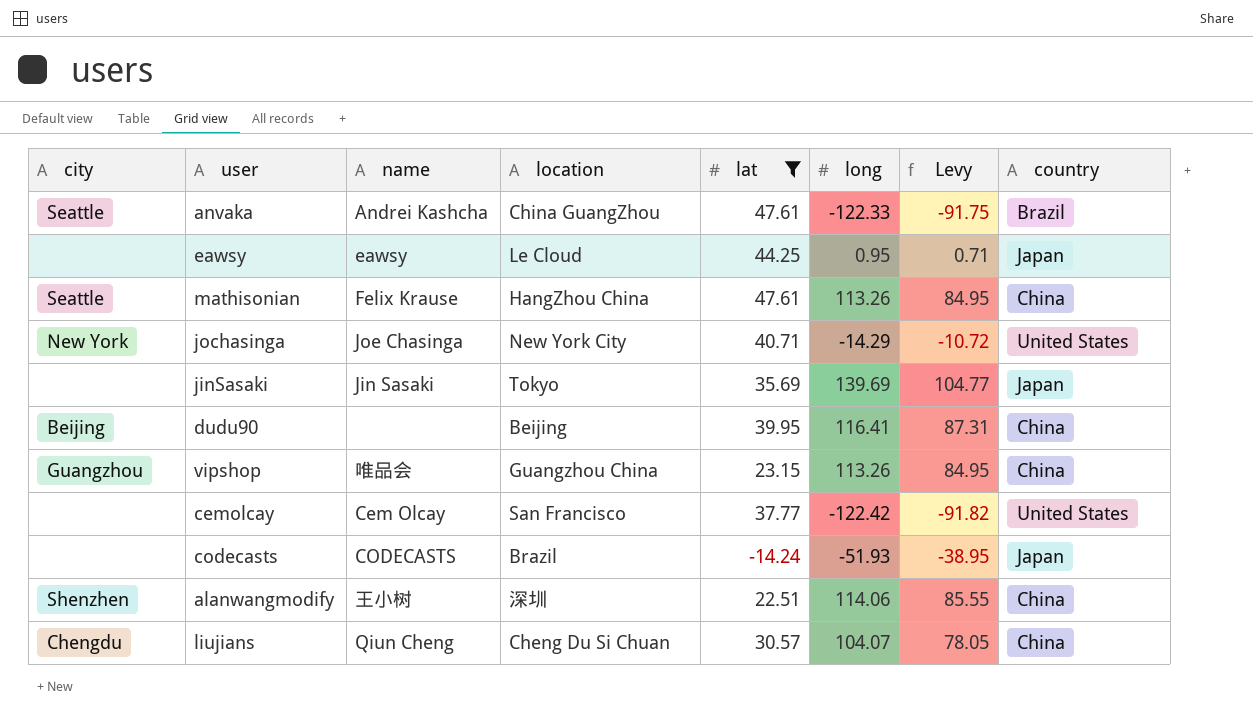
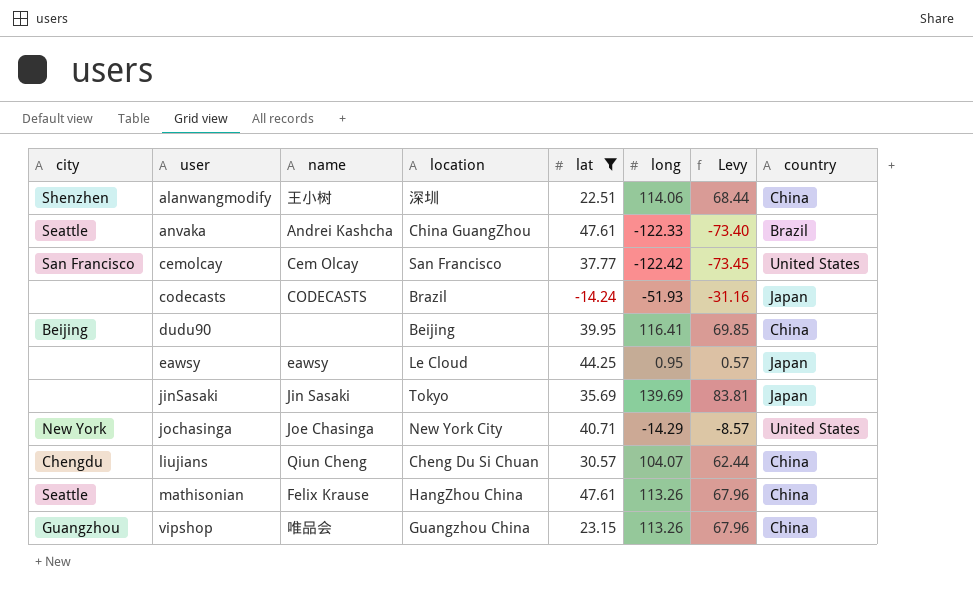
row order: none -> user ascending
column Levy | formula: [long] * 0.75 -> [long] * 0.6
cemolcay | city: none -> San Francisco

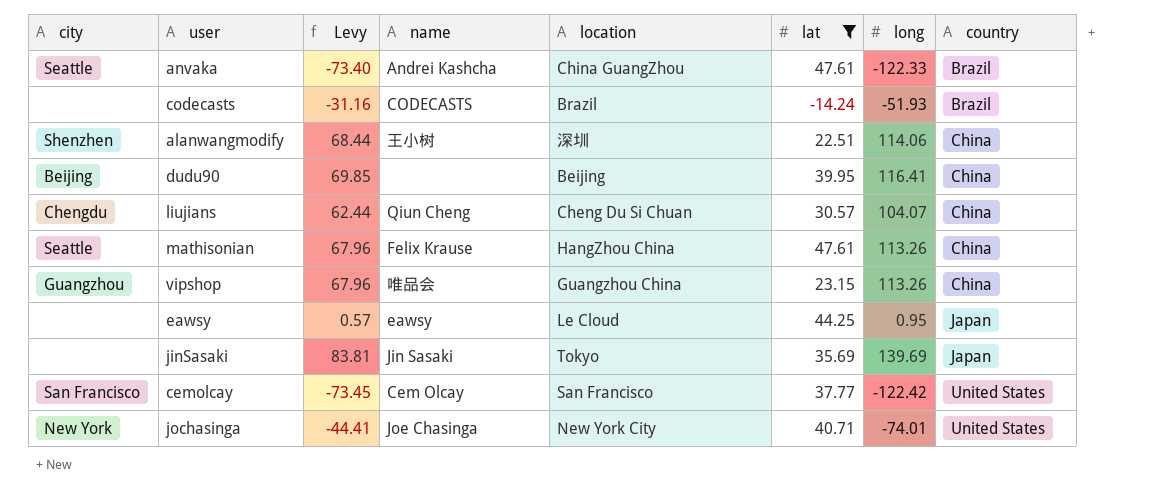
row order: user ascending -> country ascending
column Levy | position: 7 -> 3
codecasts | country: Japan -> Brazil
jochasinga | Levy: -8.57 -> -44.41
jochasinga | long: -14.29 -> -74.01

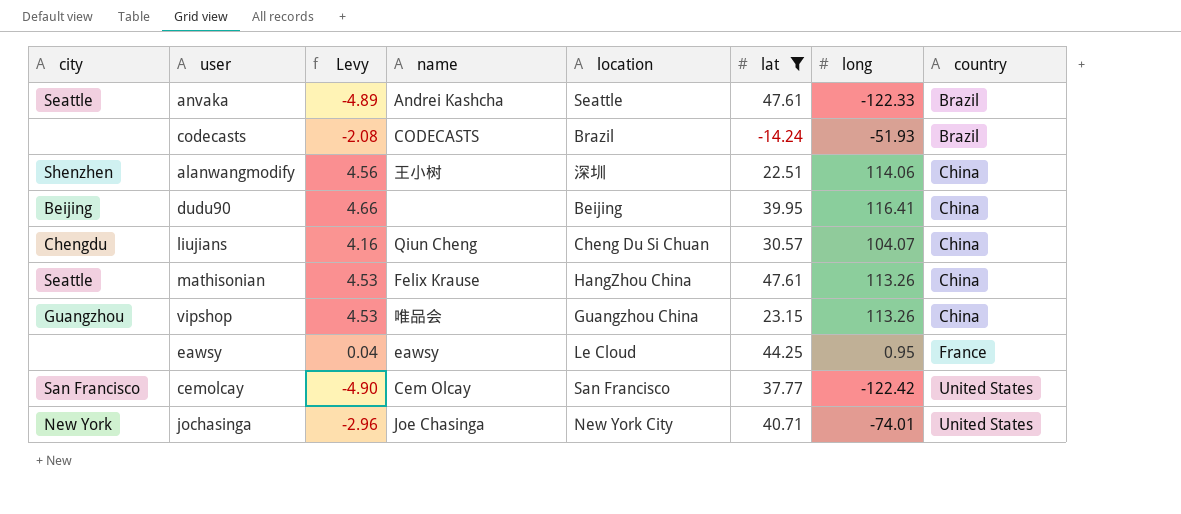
column Levy | formula: [long] * 0.6 -> [long] * 0.04
row jinSasaki: none | 83.81 | Jin Sasaki | Tokyo | 35.69 | 139.69 | Japan -> none
anvaka | location: China GuangZhou -> Seattle
eawsy | country: Japan -> France

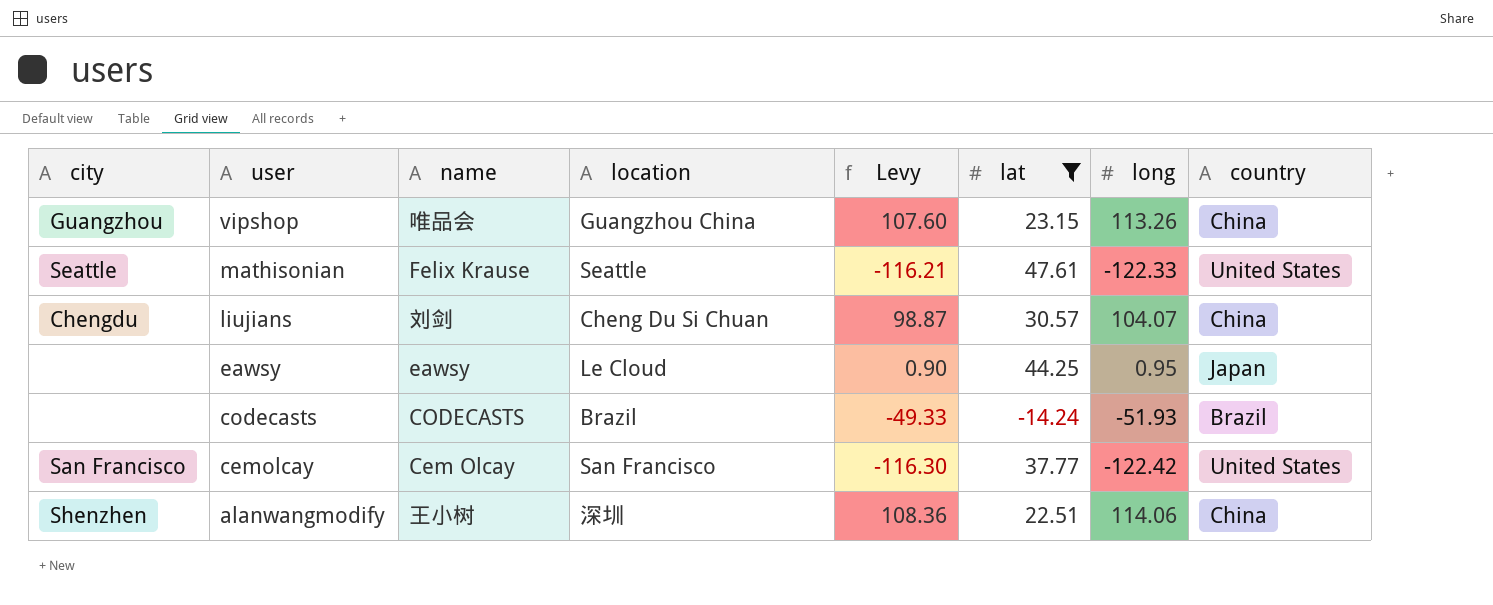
row order: country ascending -> user descending
column Levy | formula: [long] * 0.04 -> [long] * 0.95
column Levy | position: 3 -> 5
row anvaka: Seattle | -4.89 | Andrei Kashcha | Seattle | 47.61 | -122.33 | Brazil -> none
row dudu90: Beijing | 4.66 | none | Beijing | 39.95 | 116.41 | China -> none
row jochasinga: New York | -2.96 | Joe Chasinga | New York City | 40.71 | -74.01 | United States -> none
mathisonian | location: HangZhou China -> Seattle
mathisonian | long: 113.26 -> -122.33
mathisonian | country: China -> United States
liujians | name: Qiun Cheng -> 刘剑
eawsy | country: France -> Japan

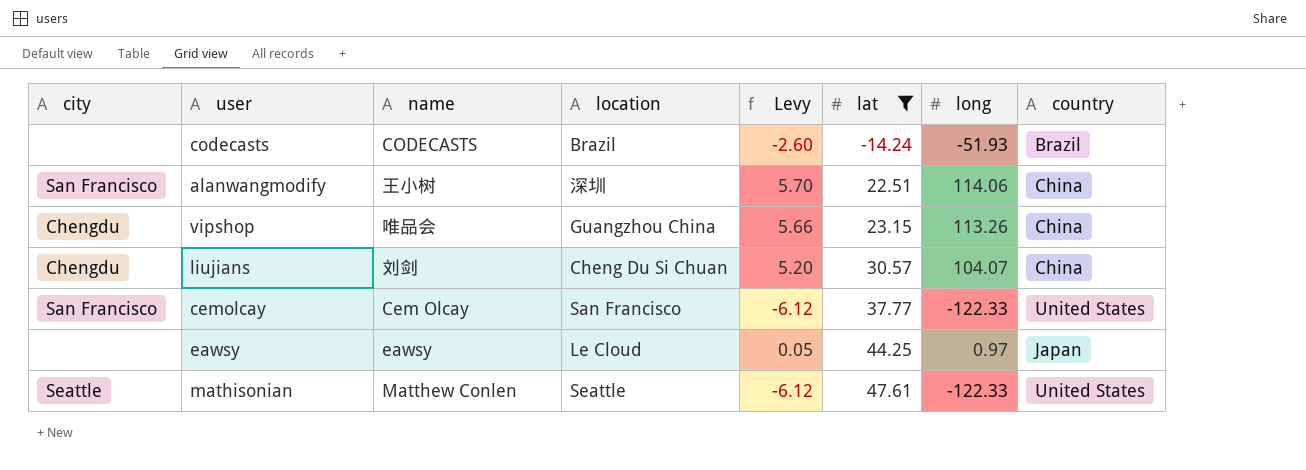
row order: user descending -> lat ascending
column Levy | formula: [long] * 0.95 -> [long] * 0.05
alanwangmodify | city: Shenzhen -> San Francisco
vipshop | city: Guangzhou -> Chengdu
cemolcay | long: -122.42 -> -122.33
eawsy | long: 0.95 -> 0.97
mathisonian | name: Felix Krause -> Matthew Conlen

